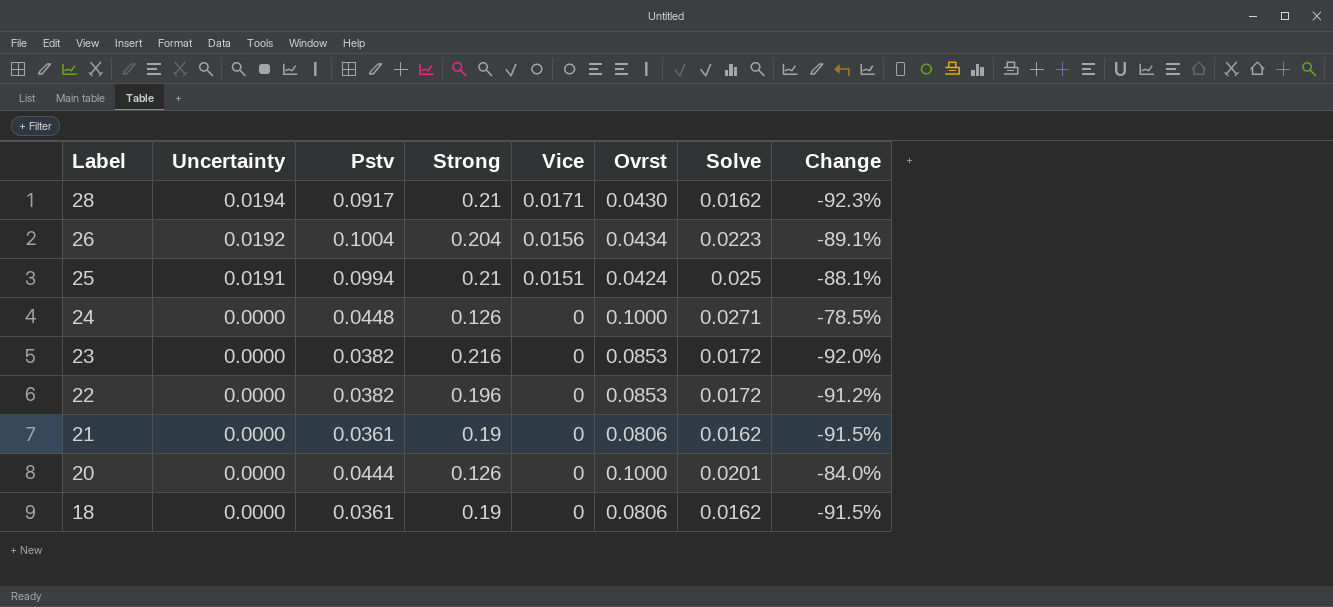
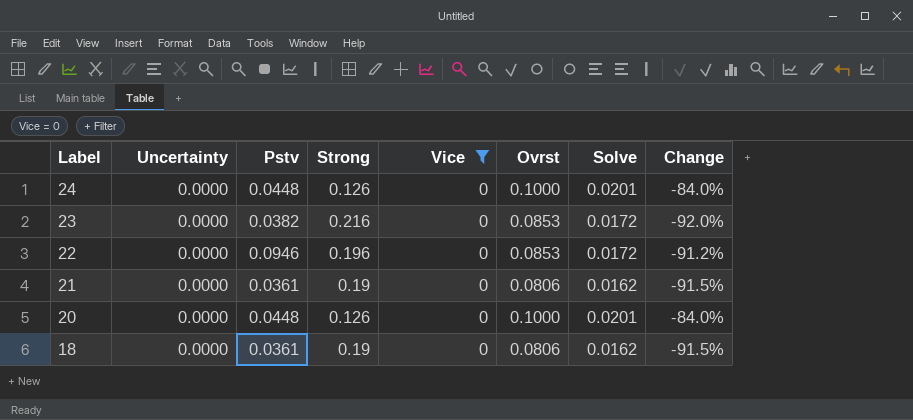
filter: none -> Vice = 0
24 | Solve: 0.0271 -> 0.0201
24 | Change: -78.5% -> -84.0%
22 | Pstv: 0.0382 -> 0.0946
20 | Pstv: 0.0444 -> 0.0448

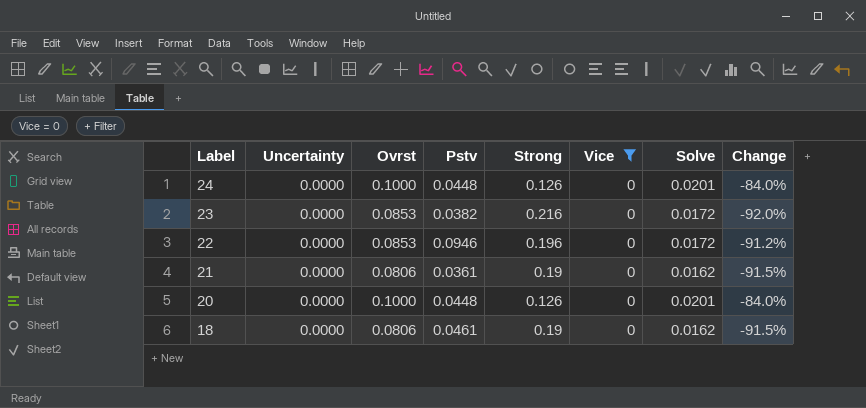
column Ovrst | position: 6 -> 3
18 | Pstv: 0.0361 -> 0.0461

